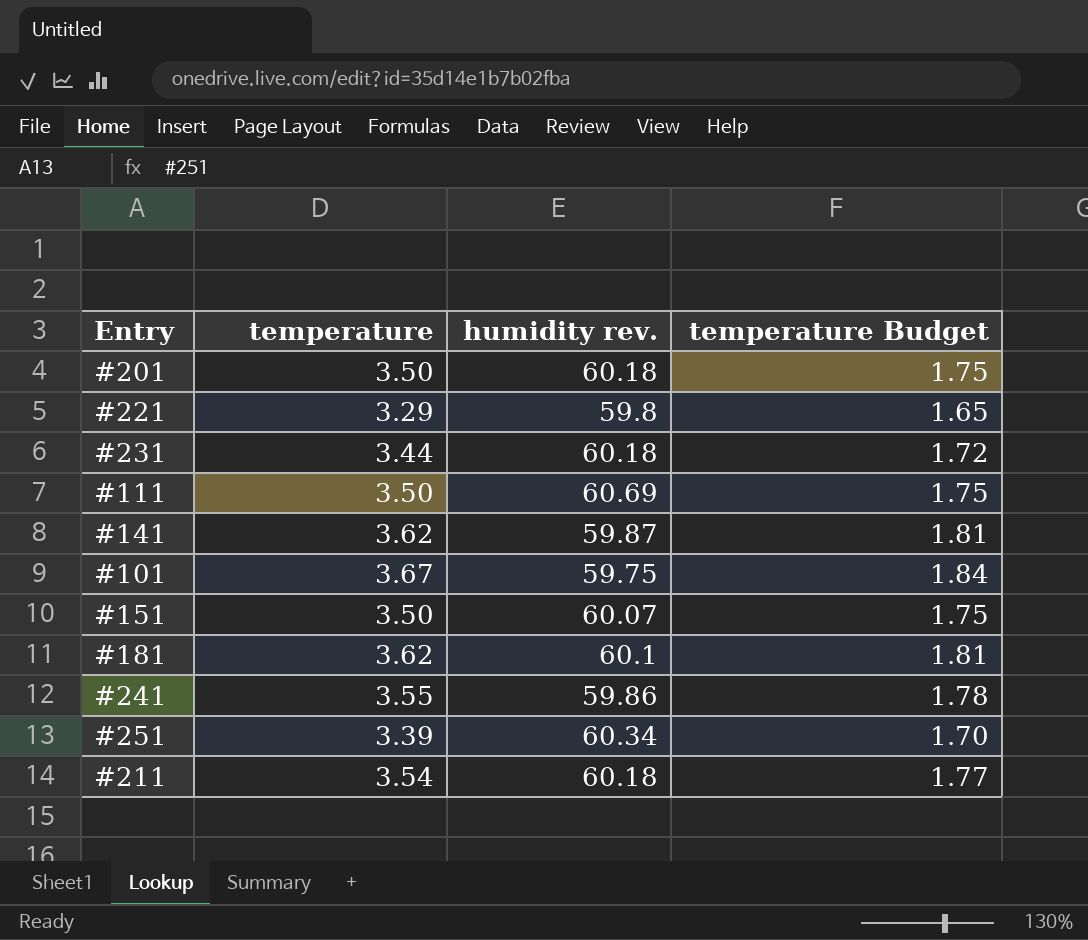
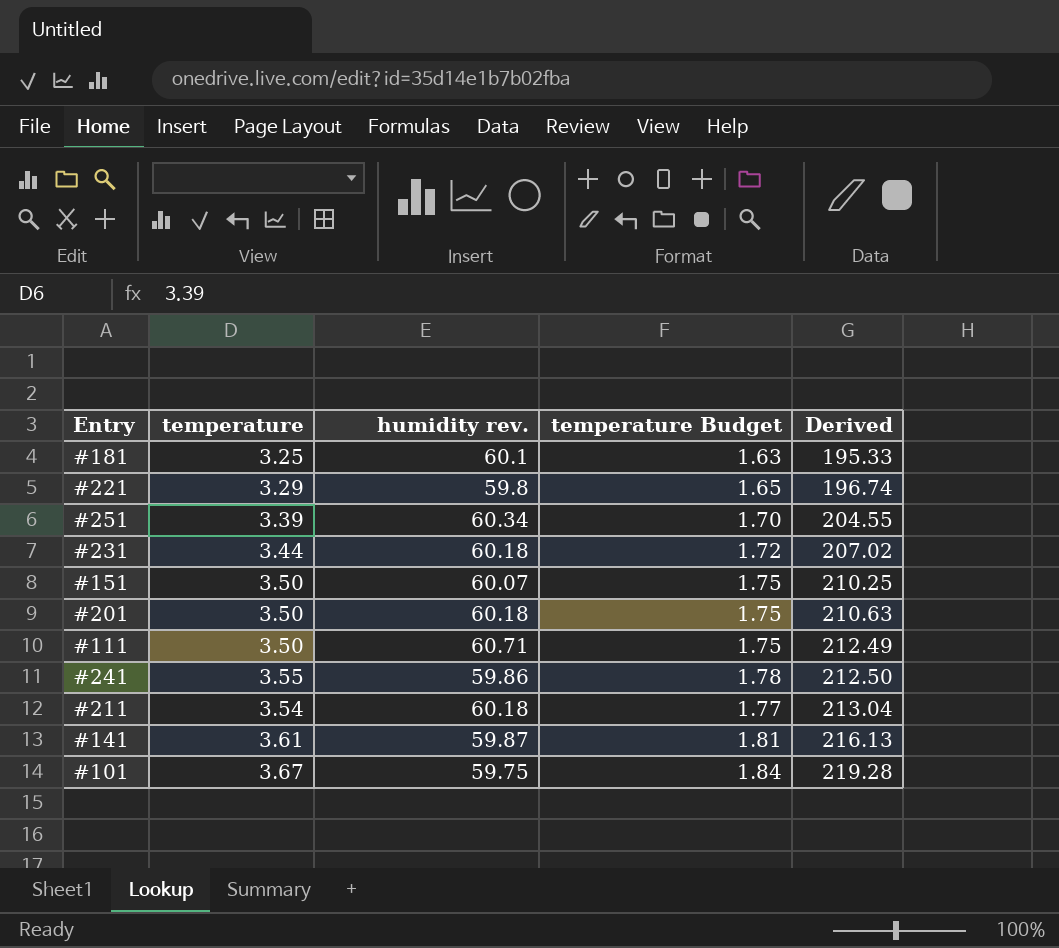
row order: none -> Derived ascending
column Derived | formula: none -> [temperature] * [humidity rev.]
#181 | temperature: 3.62 -> 3.25
#181 | temperature Budget: 1.81 -> 1.63
#111 | humidity rev.: 60.69 -> 60.71
#141 | temperature: 3.62 -> 3.61

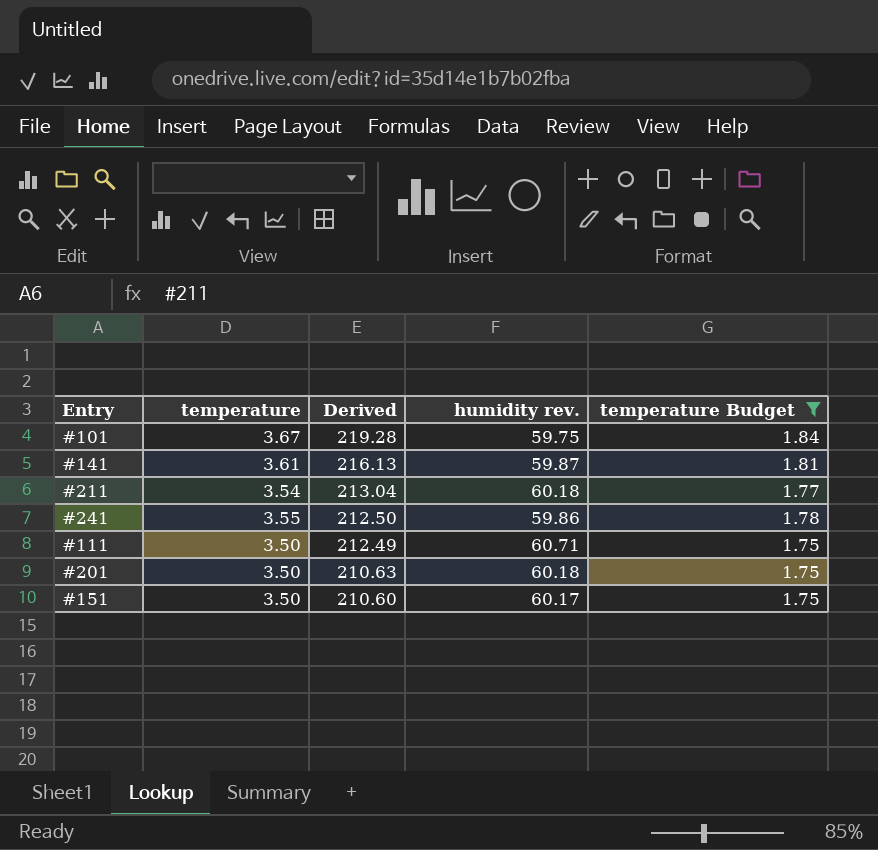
filter: none -> temperature Budget >= 1.75
row order: Derived ascending -> Derived descending
column Derived | position: 5 -> 3
#151 | Derived: 210.25 -> 210.60
#151 | humidity rev.: 60.07 -> 60.17

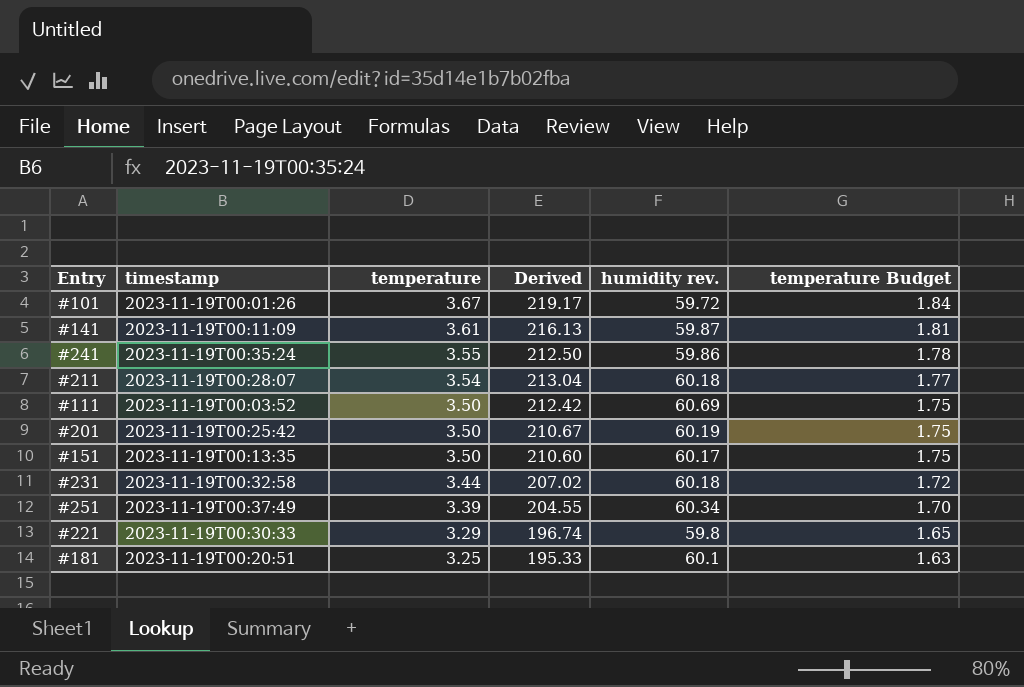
filter: temperature Budget >= 1.75 -> none
row order: Derived descending -> temperature descending
column timestamp | position: none -> 2
#101 | Derived: 219.28 -> 219.17
#101 | humidity rev.: 59.75 -> 59.72
#111 | Derived: 212.49 -> 212.42
#111 | humidity rev.: 60.71 -> 60.69
#201 | Derived: 210.63 -> 210.67
#201 | humidity rev.: 60.18 -> 60.19

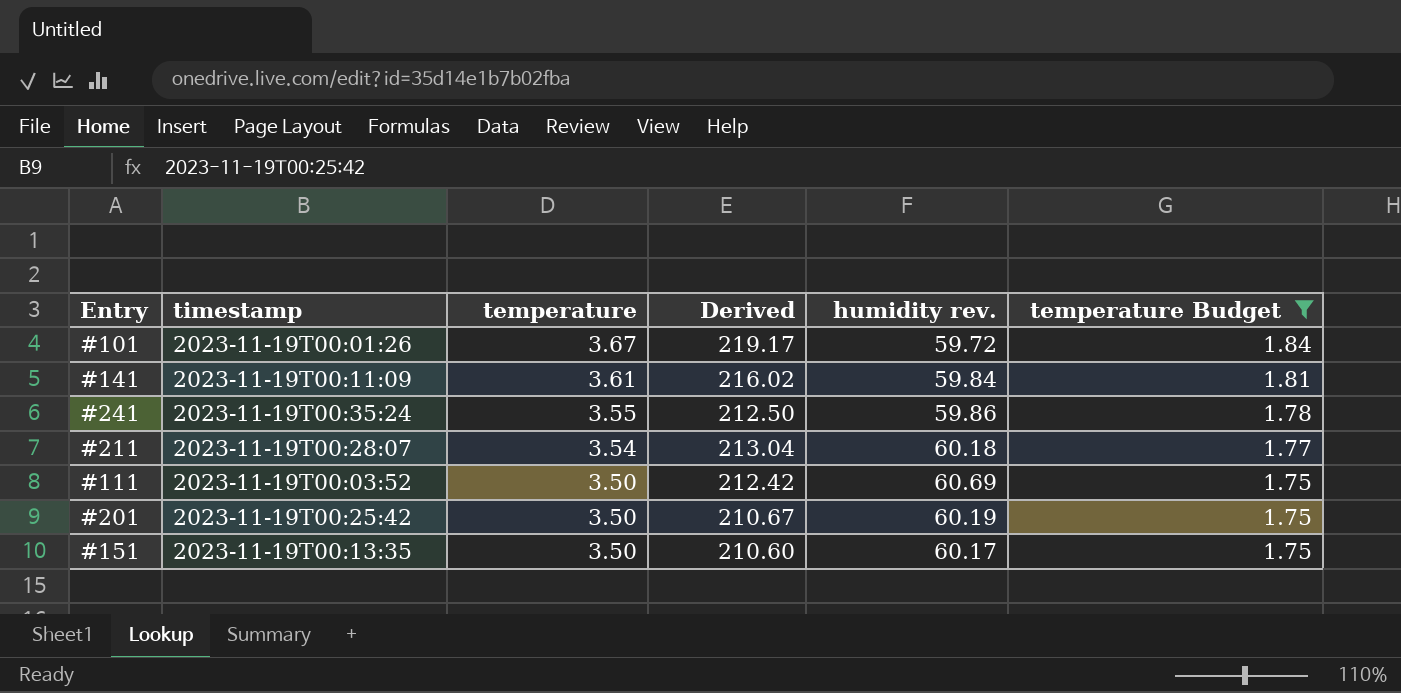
filter: none -> temperature Budget >= 1.75
#141 | Derived: 216.13 -> 216.02
#141 | humidity rev.: 59.87 -> 59.84

